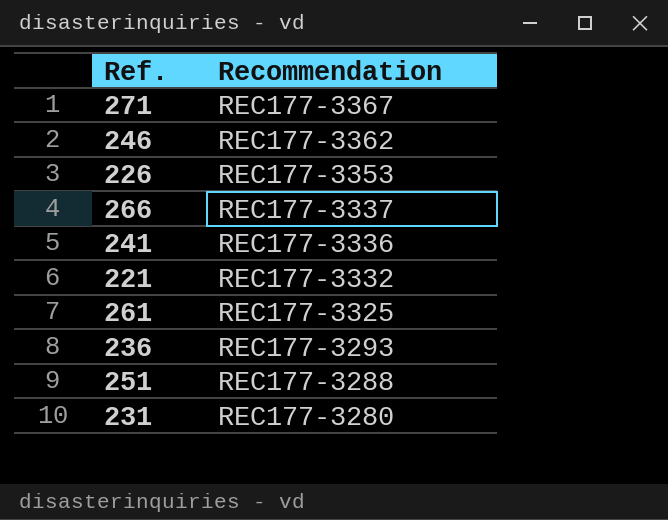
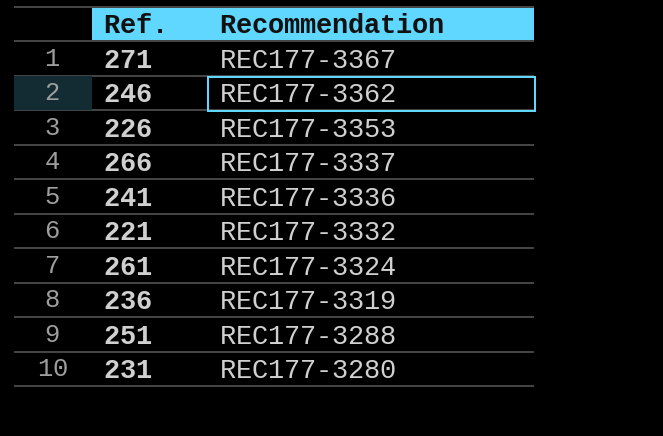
261 | Recommendation: REC177-3325 -> REC177-3324
236 | Recommendation: REC177-3293 -> REC177-3319

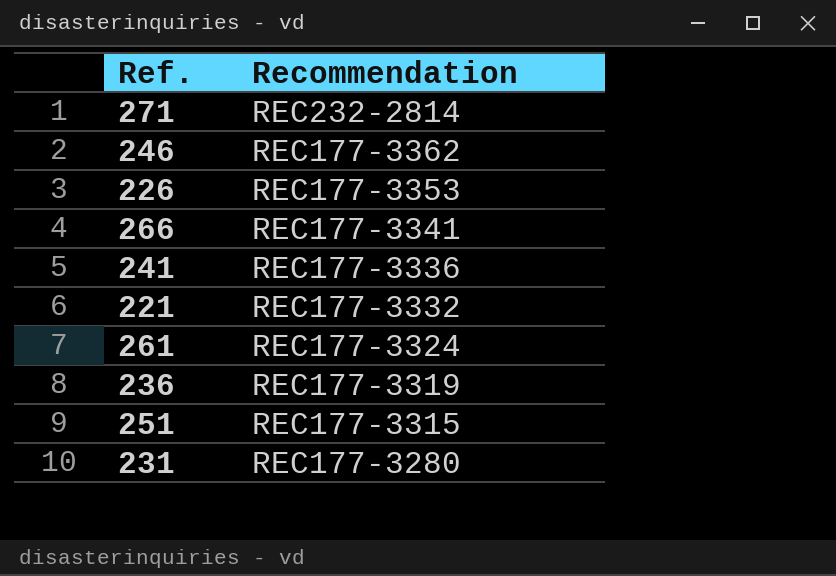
271 | Recommendation: REC177-3367 -> REC232-2814
266 | Recommendation: REC177-3337 -> REC177-3341
251 | Recommendation: REC177-3288 -> REC177-3315

